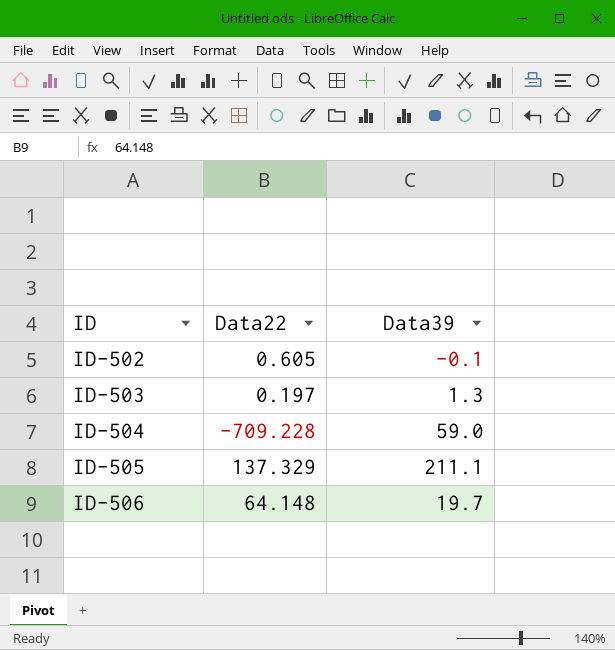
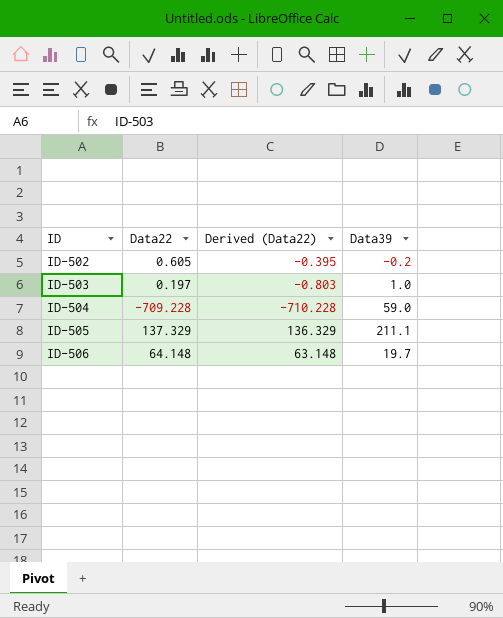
column Derived (Data22) | formula: none -> [Data22] - 1
ID-502 | Data39: -0.1 -> -0.2
ID-503 | Data39: 1.3 -> 1.0

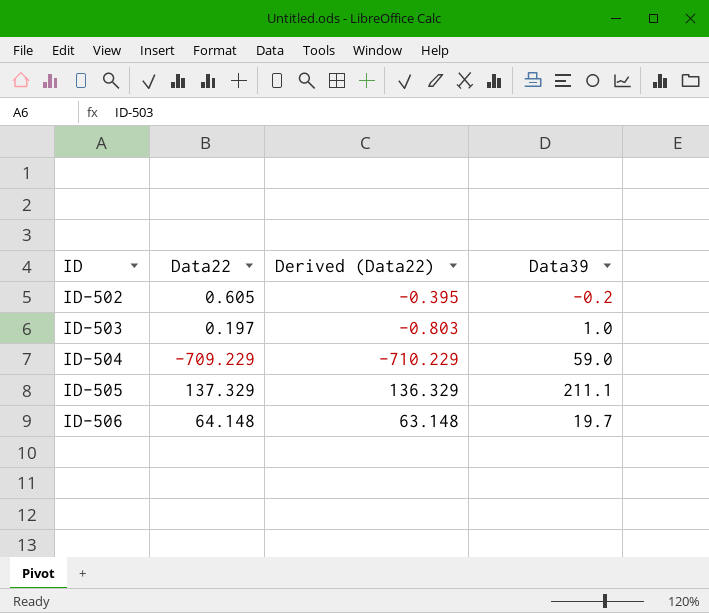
ID-504 | Data22: -709.228 -> -709.229
ID-504 | Derived (Data22): -710.228 -> -710.229

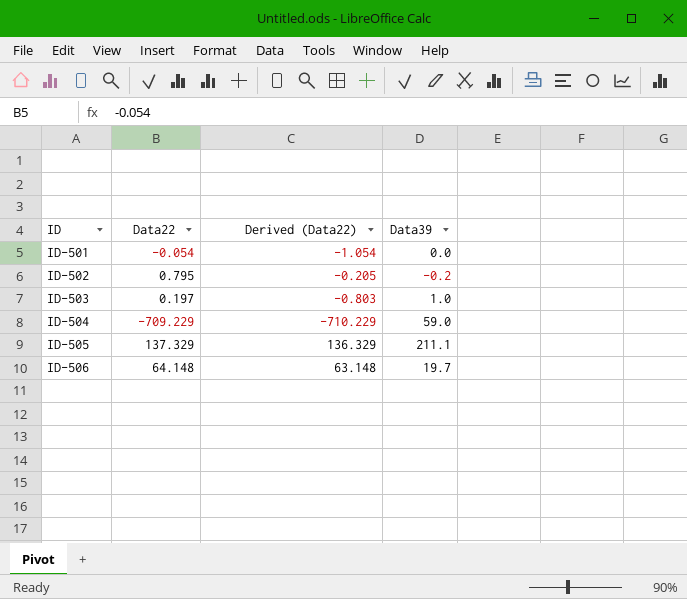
row ID-501: none -> -0.054 | -1.054 | 0.0
ID-502 | Data22: 0.605 -> 0.795
ID-502 | Derived (Data22): -0.395 -> -0.205

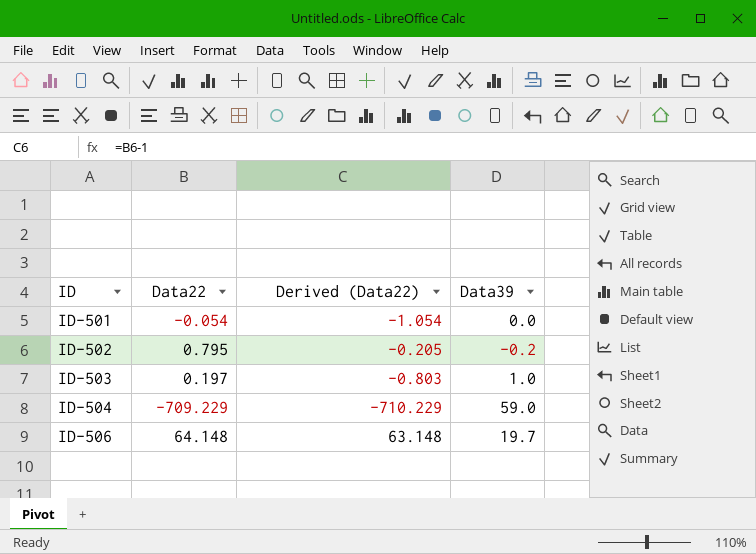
row ID-505: 137.329 | 136.329 | 211.1 -> none

